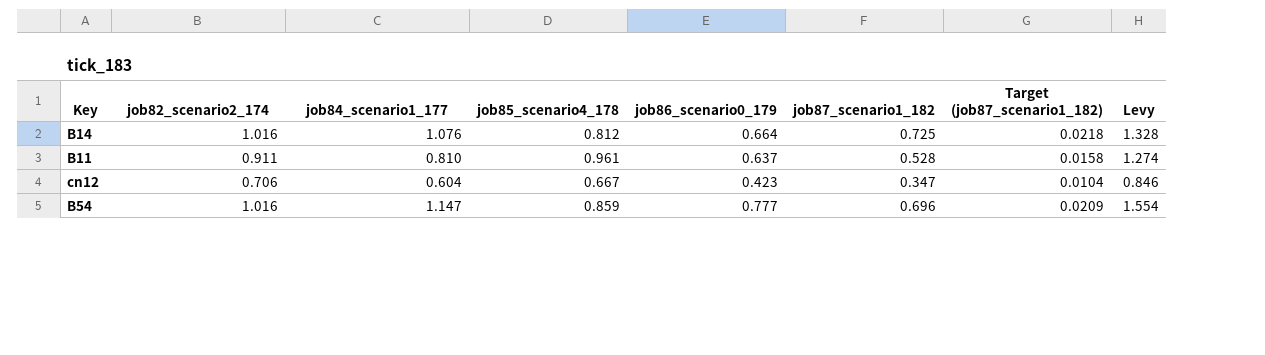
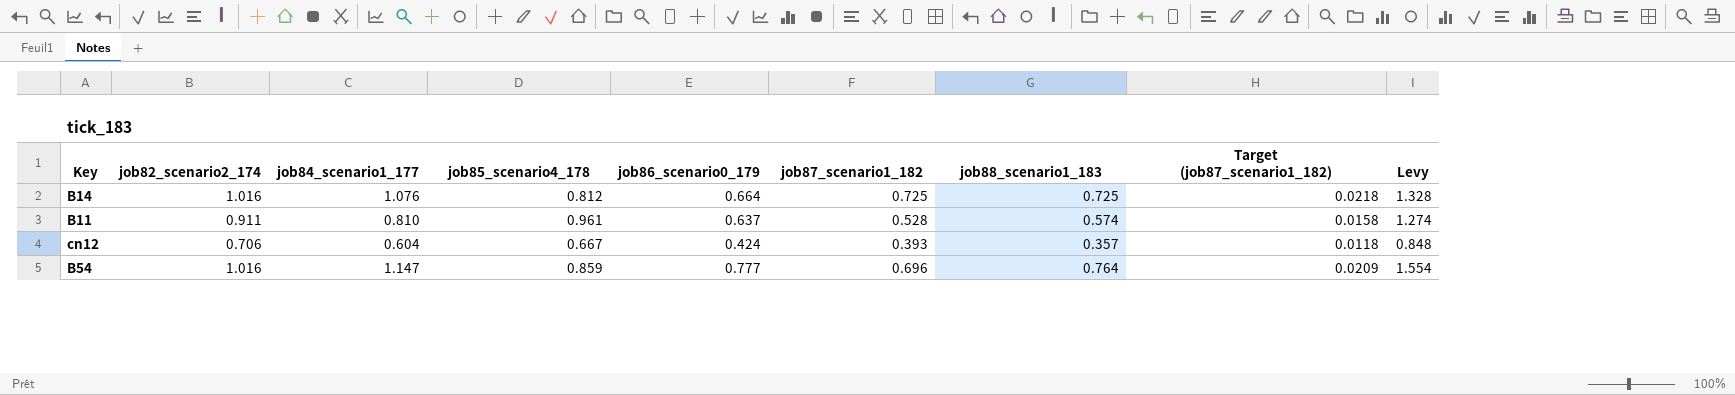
column job88_scenario1_183 | position: none -> 7
cn12 | job86_scenario0_179: 0.423 -> 0.424
cn12 | job87_scenario1_182: 0.347 -> 0.393
cn12 | Target (job87_scenario1_182): 0.0104 -> 0.0118
cn12 | Levy: 0.846 -> 0.848

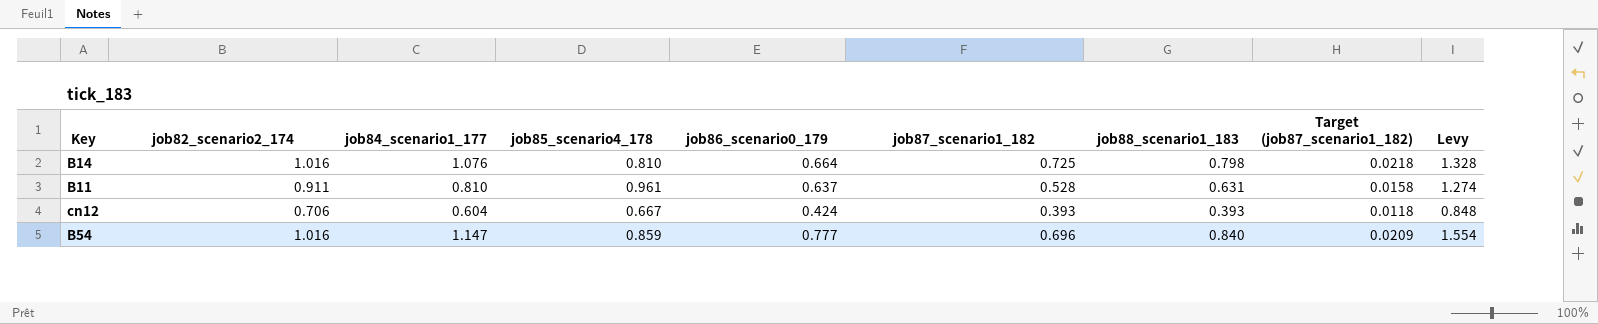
B14 | job85_scenario4_178: 0.812 -> 0.810
B14 | job88_scenario1_183: 0.725 -> 0.798
B11 | job88_scenario1_183: 0.574 -> 0.631
cn12 | job88_scenario1_183: 0.357 -> 0.393
B54 | job88_scenario1_183: 0.764 -> 0.840

